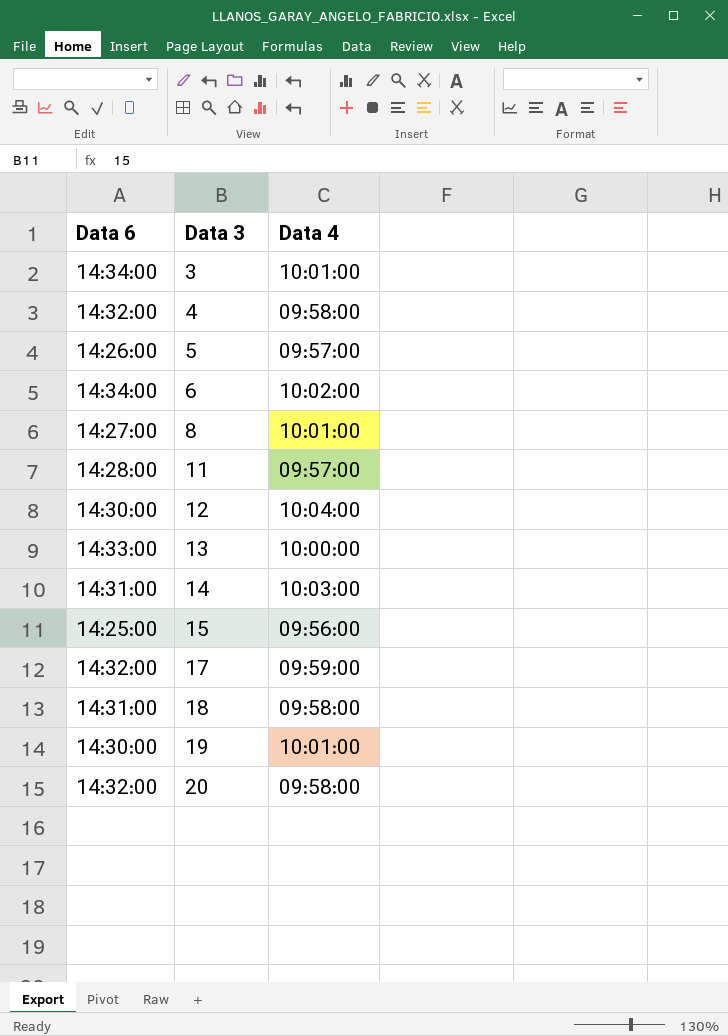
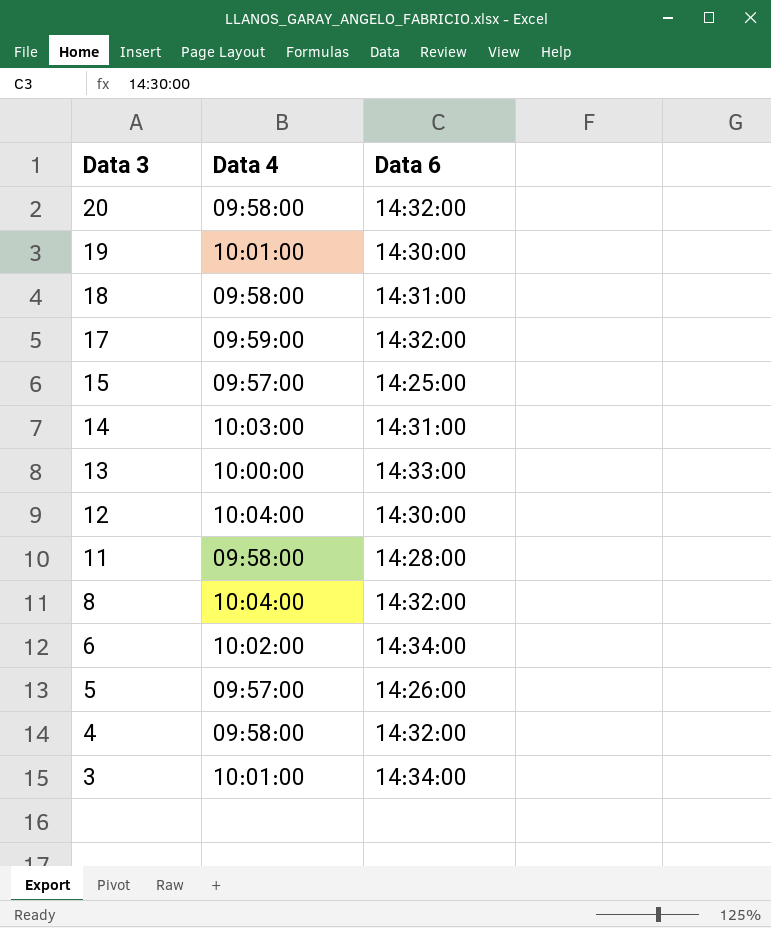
row order: Data 3 ascending -> Data 3 descending
column Data 6 | position: 1 -> 3
15 | Data 4: 09:56:00 -> 09:57:00
11 | Data 4: 09:57:00 -> 09:58:00
8 | Data 4: 10:01:00 -> 10:04:00
8 | Data 6: 14:27:00 -> 14:32:00

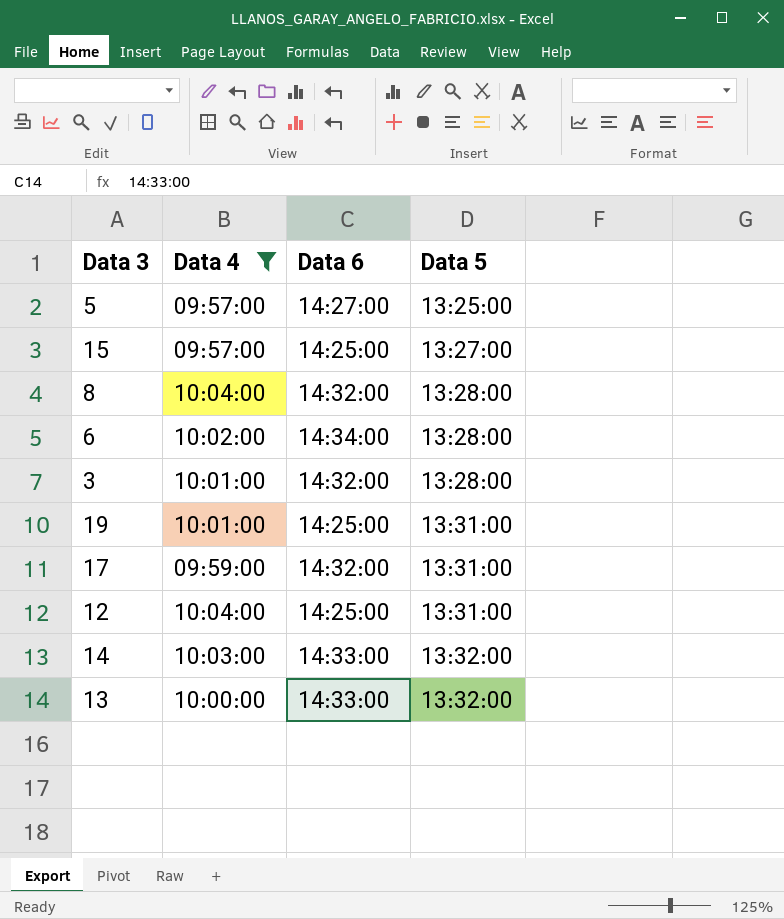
filter: none -> Data 4 != 09:58:00
row order: Data 3 descending -> Data 5 ascending
column Data 5 | position: none -> 4
5 | Data 6: 14:26:00 -> 14:27:00
3 | Data 6: 14:34:00 -> 14:32:00
19 | Data 6: 14:30:00 -> 14:25:00
12 | Data 6: 14:30:00 -> 14:25:00
14 | Data 6: 14:31:00 -> 14:33:00

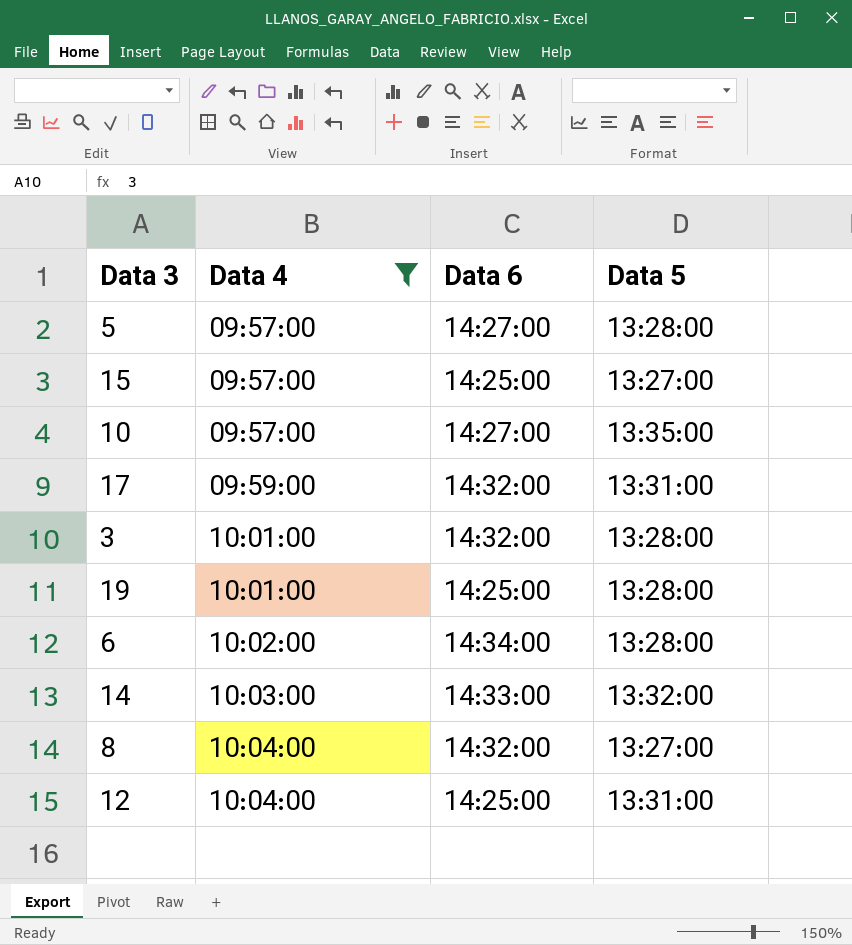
row order: Data 5 ascending -> Data 4 ascending
row 13: 10:00:00 | 14:33:00 | 13:32:00 -> none
5 | Data 5: 13:25:00 -> 13:28:00
row 10: none -> 09:57:00 | 14:27:00 | 13:35:00
19 | Data 5: 13:31:00 -> 13:28:00
8 | Data 5: 13:28:00 -> 13:27:00

